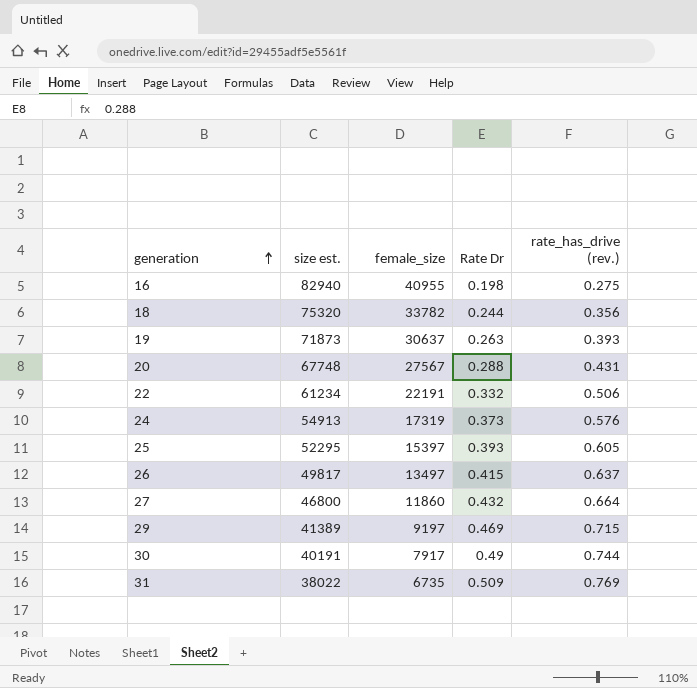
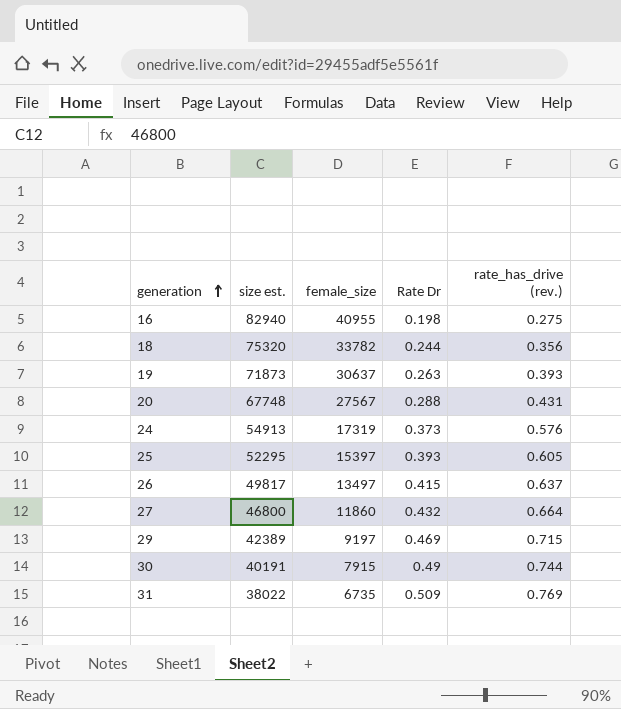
row 22: 61234 | 22191 | 0.332 | 0.506 -> none
29 | size est.: 41389 -> 42389
30 | female_size: 7917 -> 7915

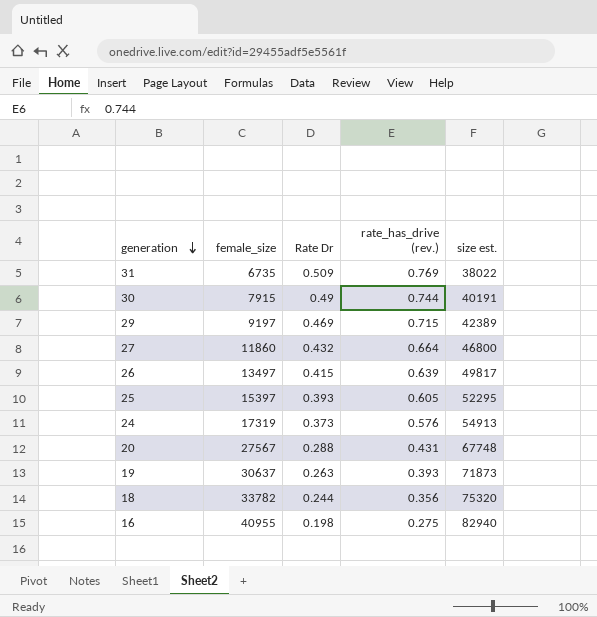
row order: generation ascending -> generation descending
column size est. | position: 2 -> 5
26 | rate_has_drive (rev.): 0.637 -> 0.639

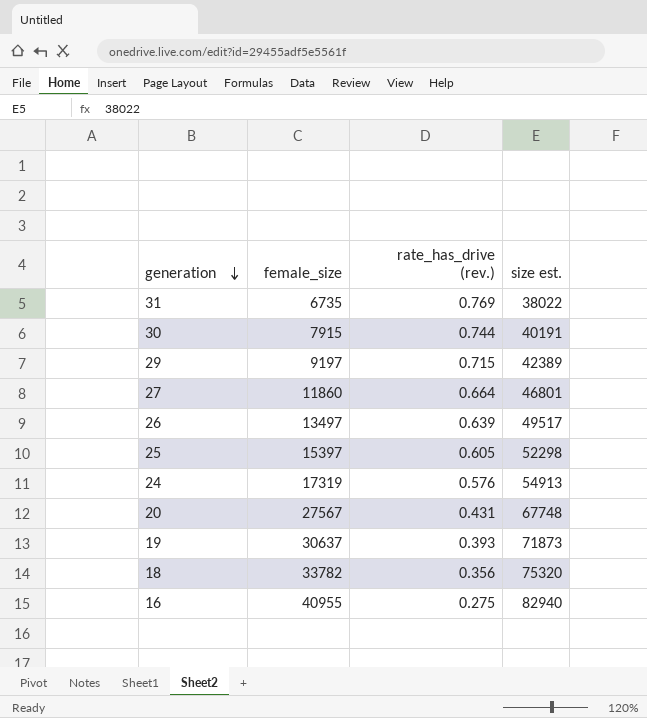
column Rate Dr | position: 3 -> none
27 | size est.: 46800 -> 46801
26 | size est.: 49817 -> 49517
25 | size est.: 52295 -> 52298

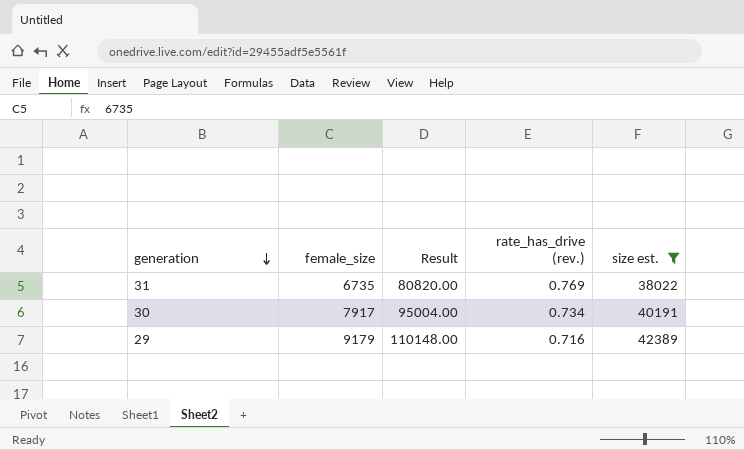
filter: none -> size est. <= 42389
column Result | formula: none -> [female_size] * 12
30 | female_size: 7915 -> 7917
30 | rate_has_drive (rev.): 0.744 -> 0.734
29 | female_size: 9197 -> 9179
29 | rate_has_drive (rev.): 0.715 -> 0.716

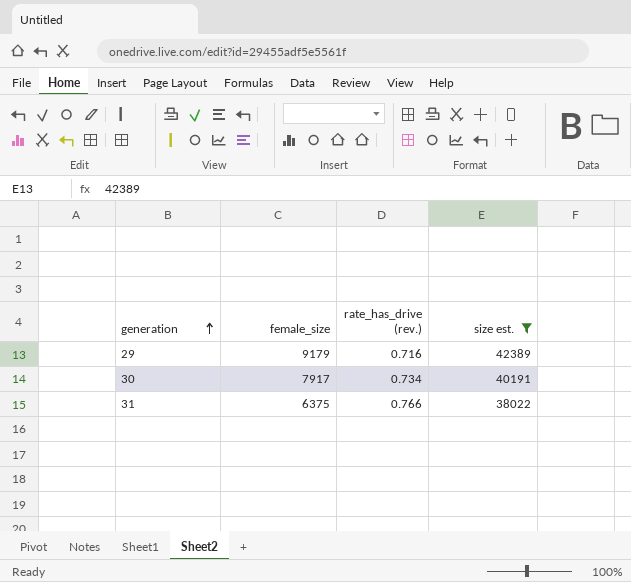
row order: generation descending -> generation ascending
column Result | formula: [female_size] * 12 -> none
31 | female_size: 6735 -> 6375
31 | rate_has_drive (rev.): 0.769 -> 0.766

